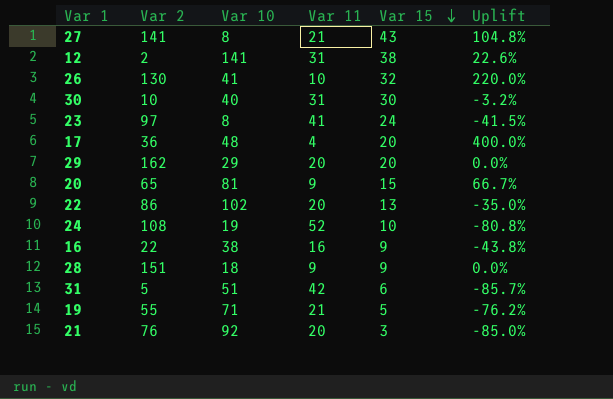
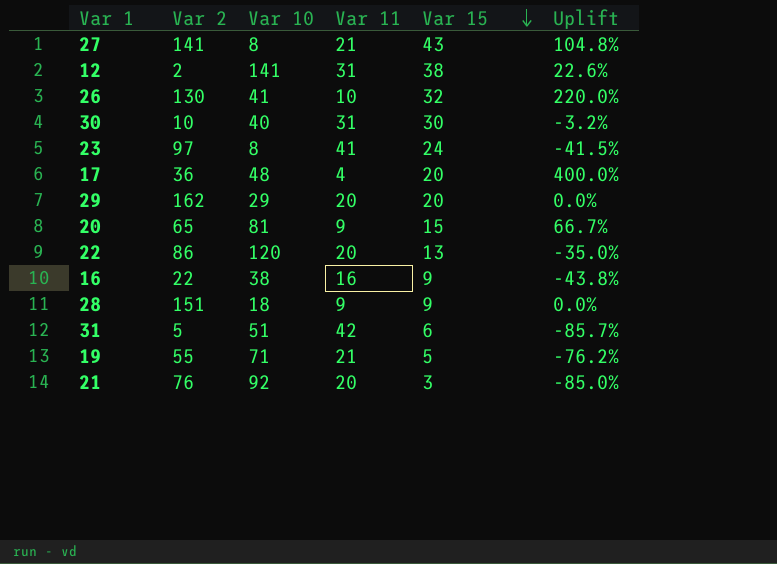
row 24: 108 | 19 | 52 | 10 | -80.8% -> none
22 | Var 10: 102 -> 120

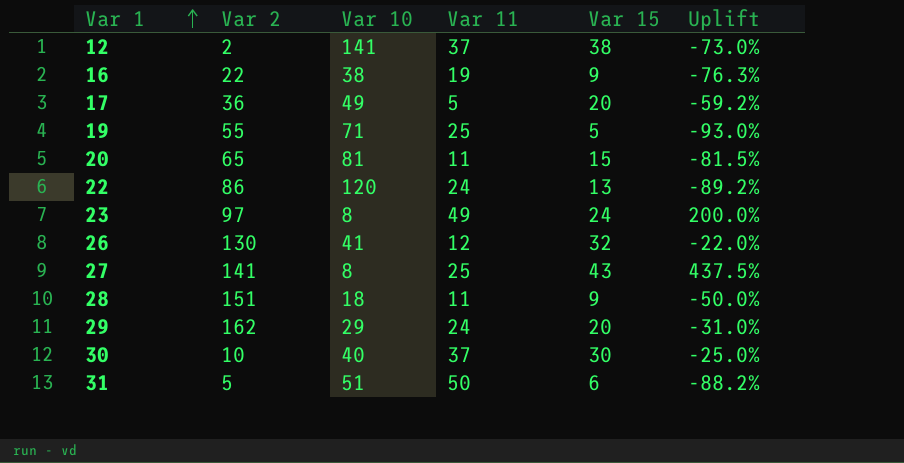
row order: Var 15 descending -> Var 1 ascending
column Uplift | formula: ([Var 15] - [Var 11]) / [Var 11] -> ([Var 15] - [Var 10]) / [Var 10]
row 21: 76 | 92 | 20 | 3 | -85.0% -> none
12 | Var 11: 31 -> 37
16 | Var 11: 16 -> 19
17 | Var 10: 48 -> 49
17 | Var 11: 4 -> 5
19 | Var 11: 21 -> 25
20 | Var 11: 9 -> 11
22 | Var 11: 20 -> 24
23 | Var 11: 41 -> 49
26 | Var 11: 10 -> 12
27 | Var 11: 21 -> 25
28 | Var 11: 9 -> 11
29 | Var 11: 20 -> 24
30 | Var 11: 31 -> 37
31 | Var 11: 42 -> 50

